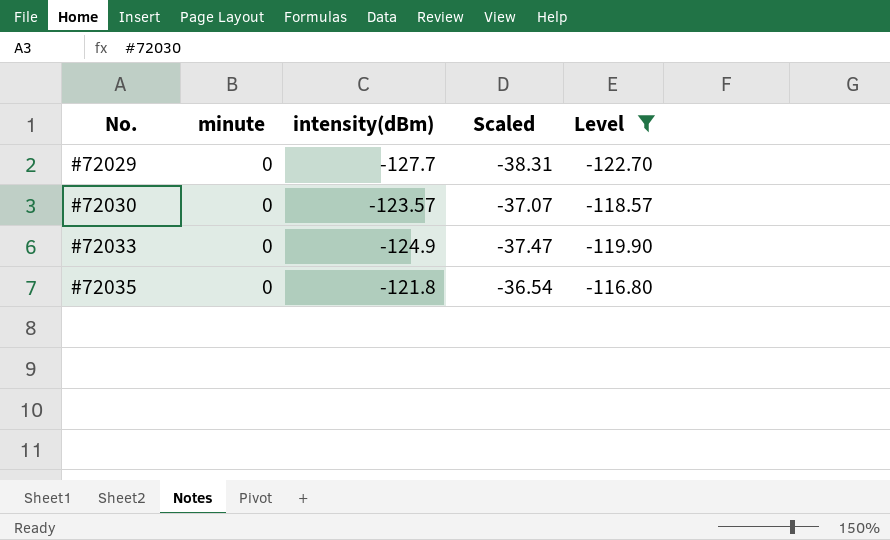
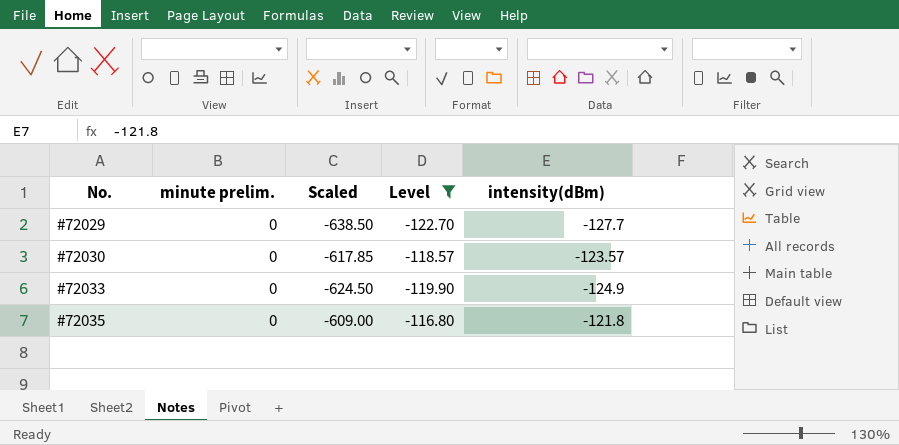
column name: minute -> minute prelim.
column Scaled | formula: [intensity(dBm)] * 0.3 -> [intensity(dBm)] * 5
column intensity(dBm) | position: 3 -> 5

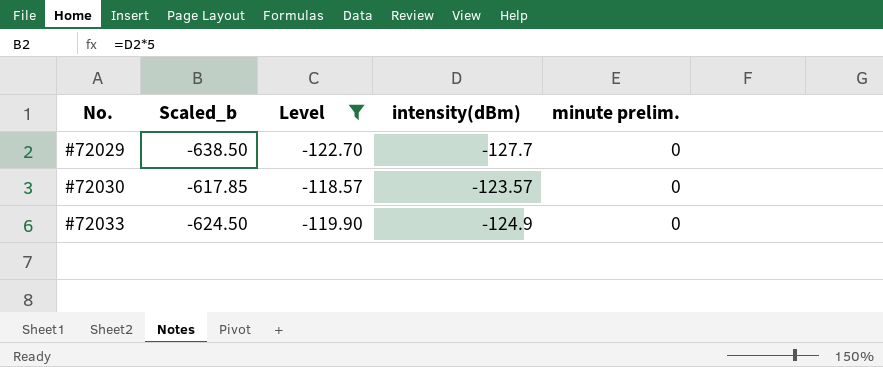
column name: Scaled -> Scaled_b
column minute prelim. | position: 2 -> 5
row #72035: 0 | -609.00 | -116.80 | -121.8 -> none

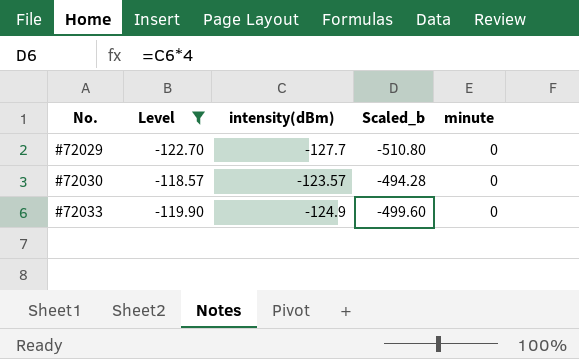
column Scaled_b | formula: [intensity(dBm)] * 5 -> [intensity(dBm)] * 4
column Scaled_b | position: 2 -> 4
column name: minute prelim. -> minute

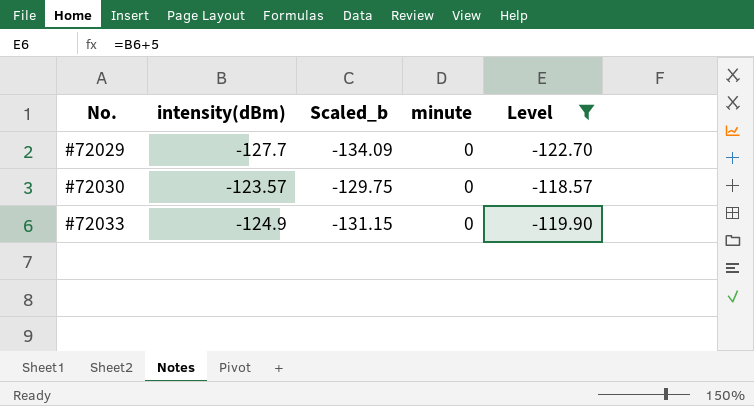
column Scaled_b | formula: [intensity(dBm)] * 4 -> [intensity(dBm)] * 1.05
column Level | position: 2 -> 5

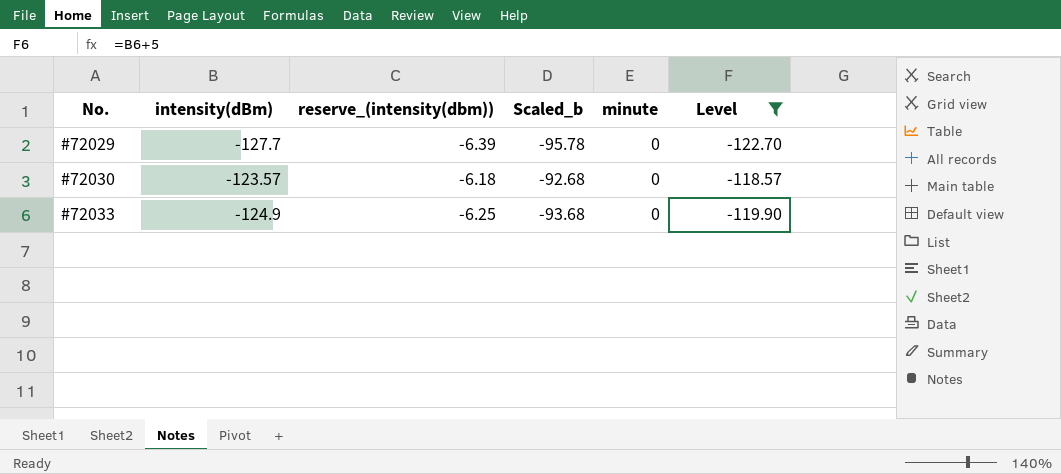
column reserve_(intensity(dbm)) | formula: none -> [intensity(dBm)] * 0.05
column Scaled_b | formula: [intensity(dBm)] * 1.05 -> [intensity(dBm)] * 0.75

